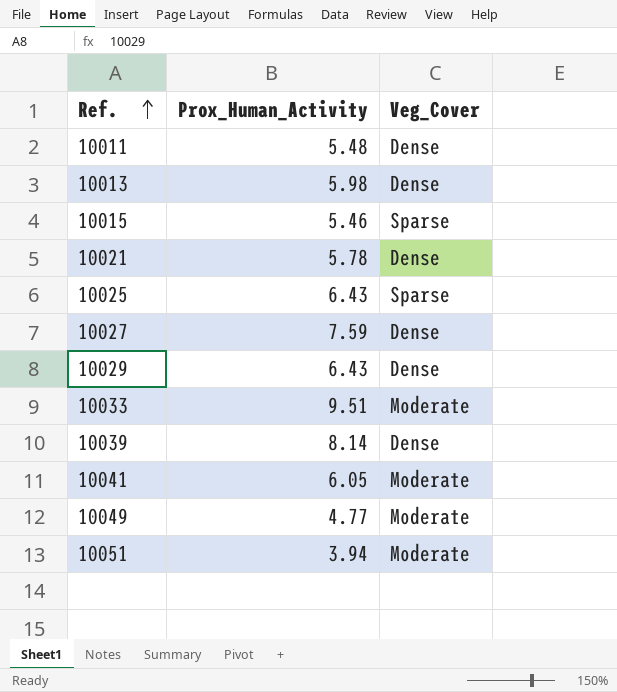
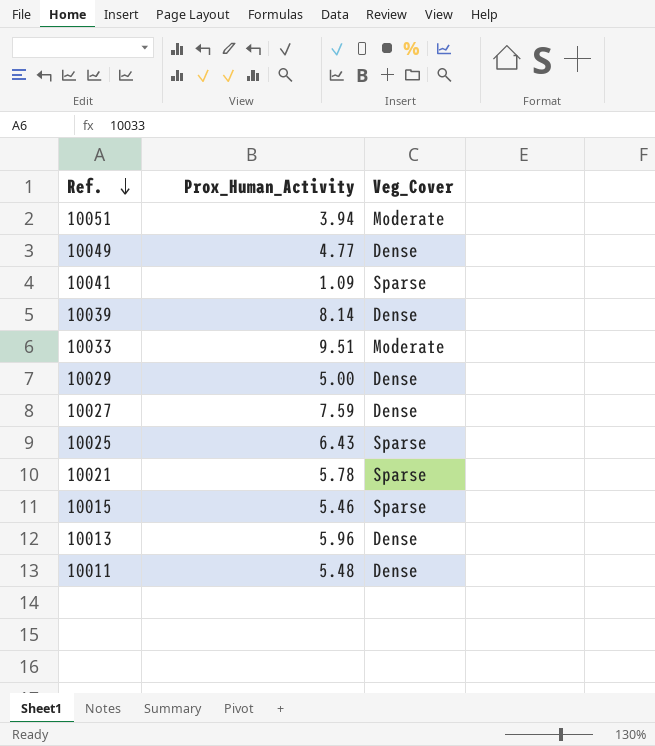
row order: Ref. ascending -> Ref. descending
10049 | Veg_Cover: Moderate -> Dense
10041 | Prox_Human_Activity: 6.05 -> 1.09
10041 | Veg_Cover: Moderate -> Sparse
10029 | Prox_Human_Activity: 6.43 -> 5.00
10021 | Veg_Cover: Dense -> Sparse
10013 | Prox_Human_Activity: 5.98 -> 5.96

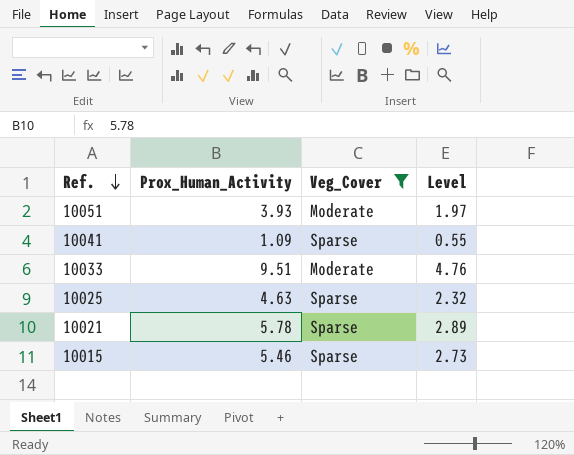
filter: none -> Veg_Cover != Dense
column Level | formula: none -> [Prox_Human_Activity] * 0.5
10051 | Prox_Human_Activity: 3.94 -> 3.93
10025 | Prox_Human_Activity: 6.43 -> 4.63

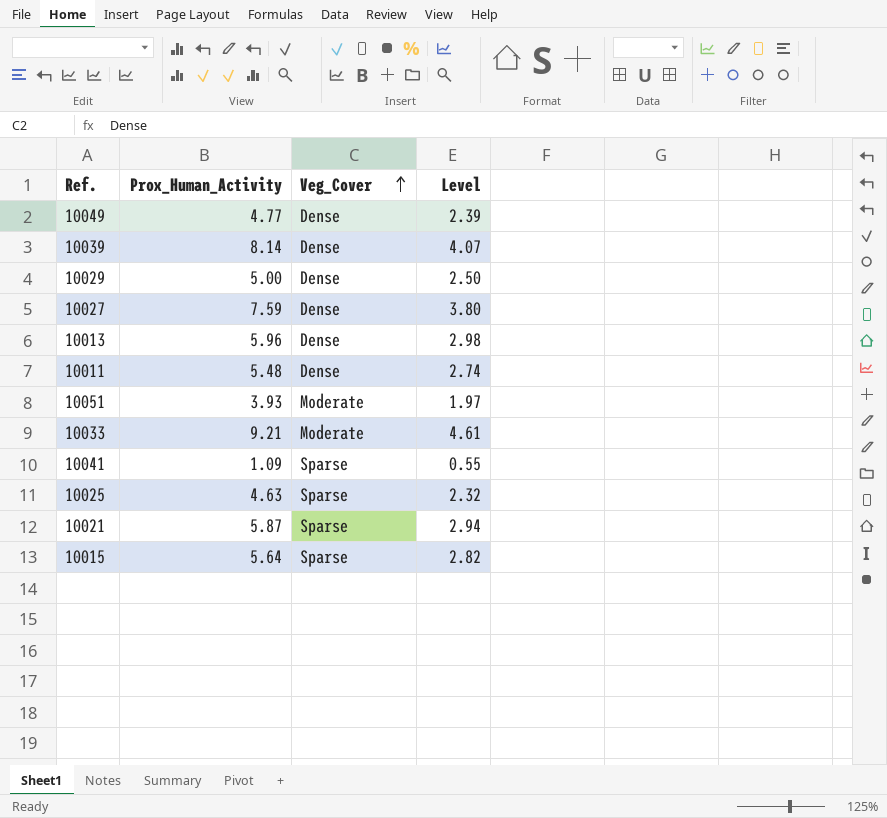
filter: Veg_Cover != Dense -> none
row order: Ref. descending -> Veg_Cover ascending
10033 | Prox_Human_Activity: 9.51 -> 9.21
10033 | Level: 4.76 -> 4.61
10021 | Prox_Human_Activity: 5.78 -> 5.87
10021 | Level: 2.89 -> 2.94
10015 | Prox_Human_Activity: 5.46 -> 5.64
10015 | Level: 2.73 -> 2.82

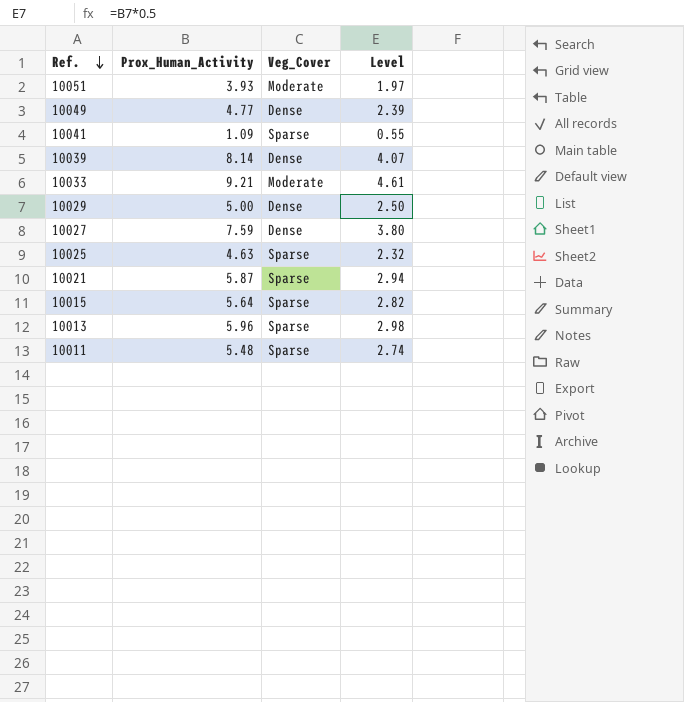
row order: Veg_Cover ascending -> Ref. descending
10013 | Veg_Cover: Dense -> Sparse
10011 | Veg_Cover: Dense -> Sparse

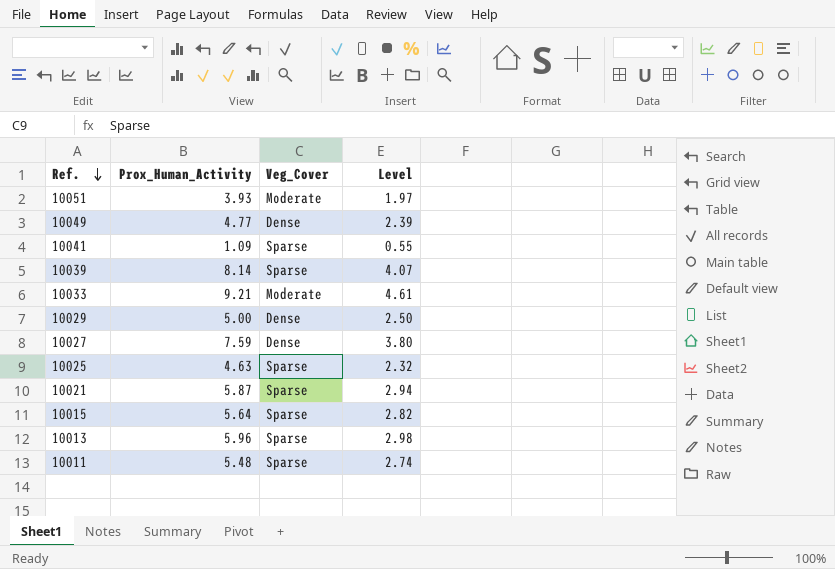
10039 | Veg_Cover: Dense -> Sparse

